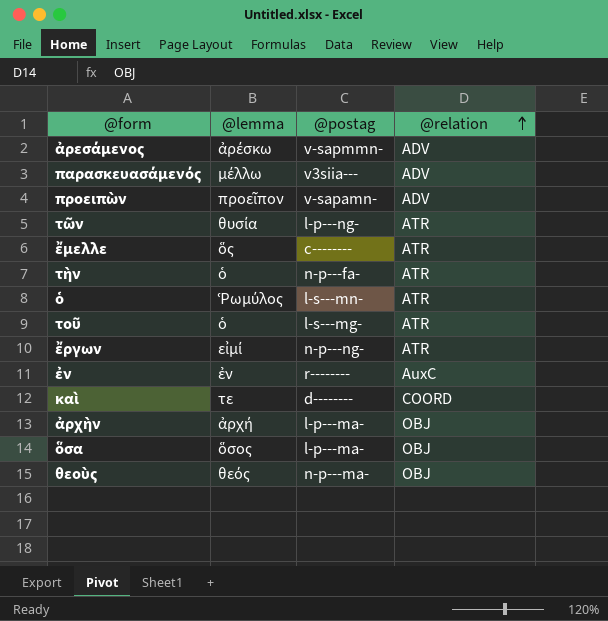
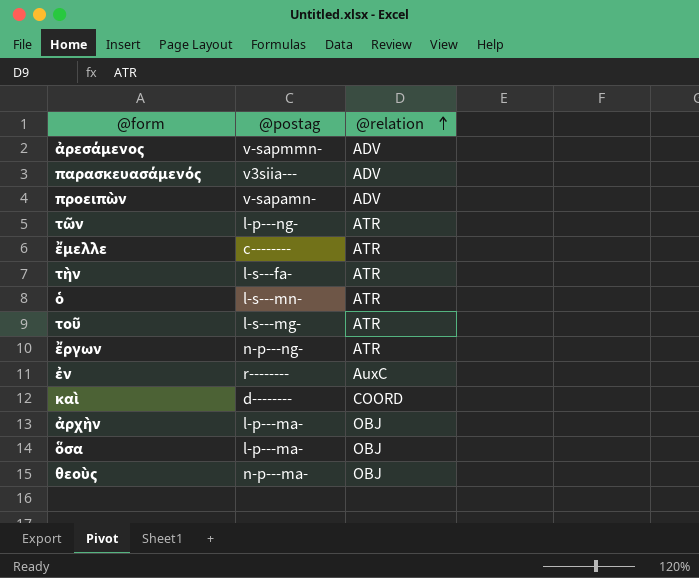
column @lemma | position: 2 -> none
τὴν | @postag: n-p---fa- -> l-s---fa-

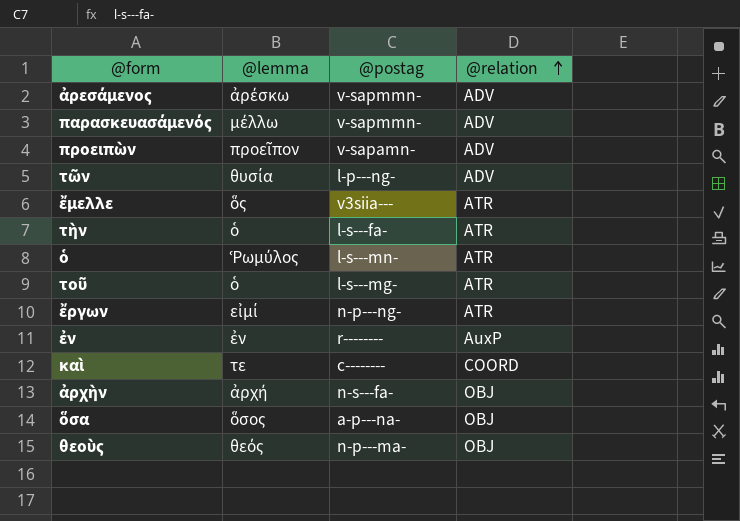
column @lemma | position: none -> 2
παρασκευασάμενός | @postag: v3siia--- -> v-sapmmn-
τῶν | @relation: ATR -> ADV
ἔμελλε | @postag: c-------- -> v3siia---
ἐν | @relation: AuxC -> AuxP
καὶ | @postag: d-------- -> c--------
ἀρχὴν | @postag: l-p---ma- -> n-s---fa-
ὅσα | @postag: l-p---ma- -> a-p---na-

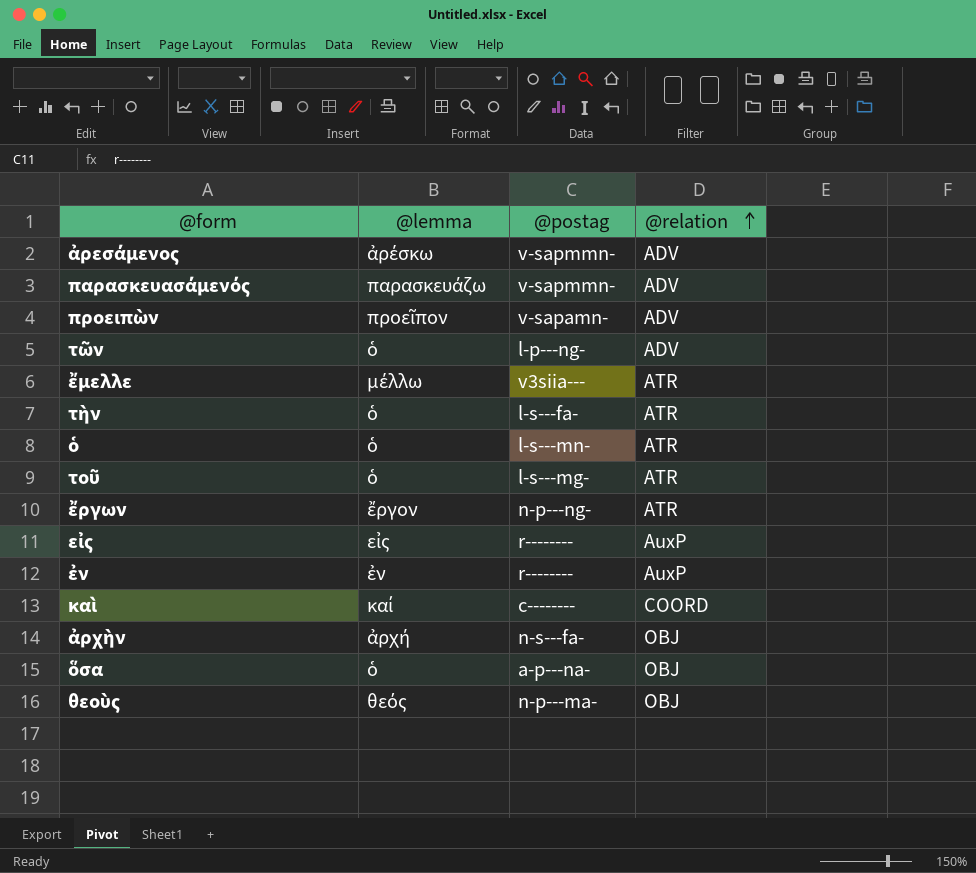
παρασκευασάμενός | @lemma: μέλλω -> παρασκευάζω
τῶν | @lemma: θυσία -> ὁ
ἔμελλε | @lemma: ὅς -> μέλλω
ὁ | @lemma: Ῥωμύλος -> ὁ
ἔργων | @lemma: εἰμί -> ἔργον
row εἰς: none -> εἰς | r-------- | AuxP
καὶ | @lemma: τε -> καί
ὅσα | @lemma: ὅσος -> ὁ

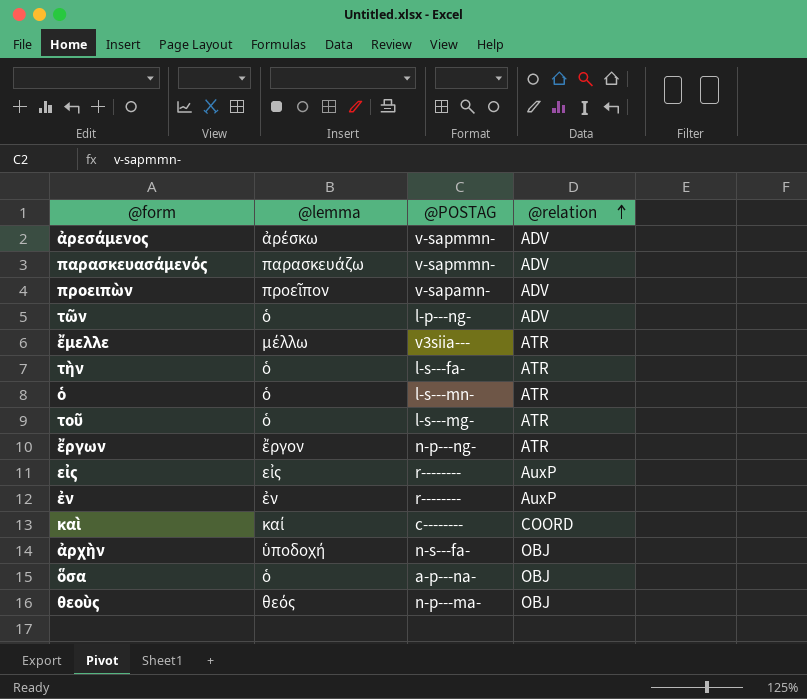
column name: @postag -> @POSTAG
ἀρχὴν | @lemma: ἀρχή -> ὑποδοχή

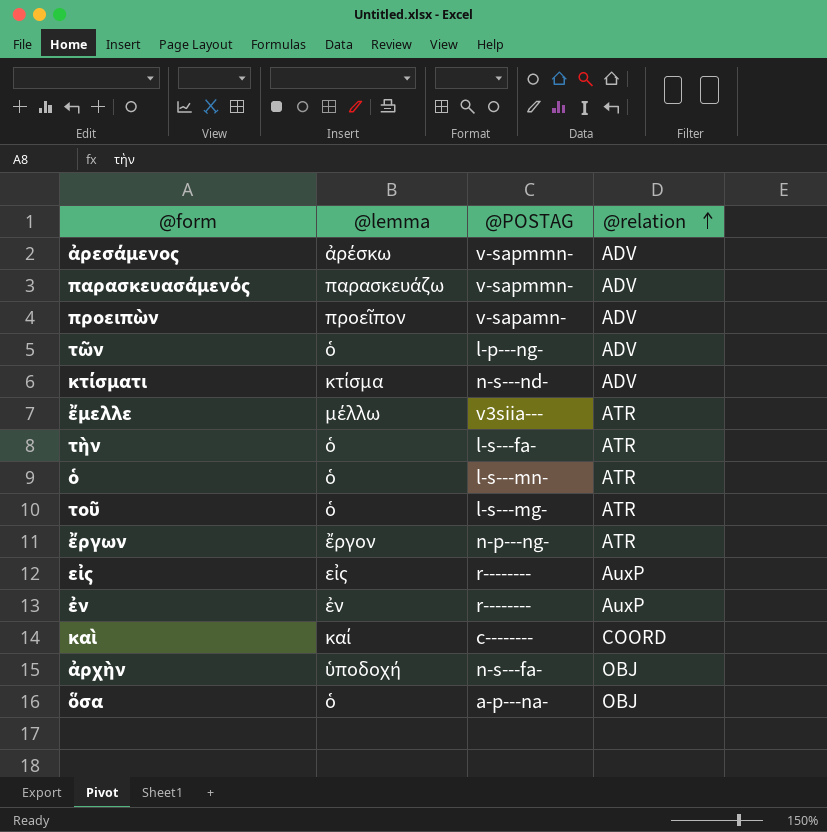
row θεοὺς: θεός | n-p---ma- | OBJ -> none
row κτίσματι: none -> κτίσμα | n-s---nd- | ADV

